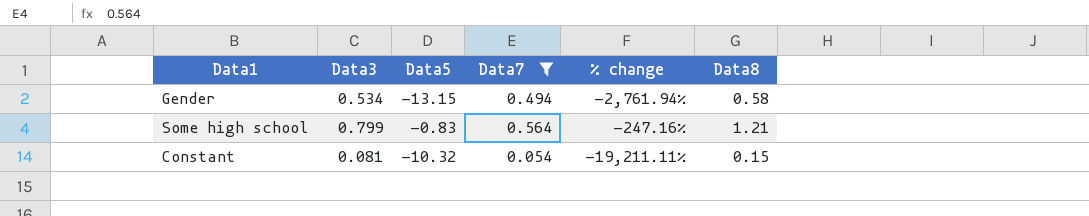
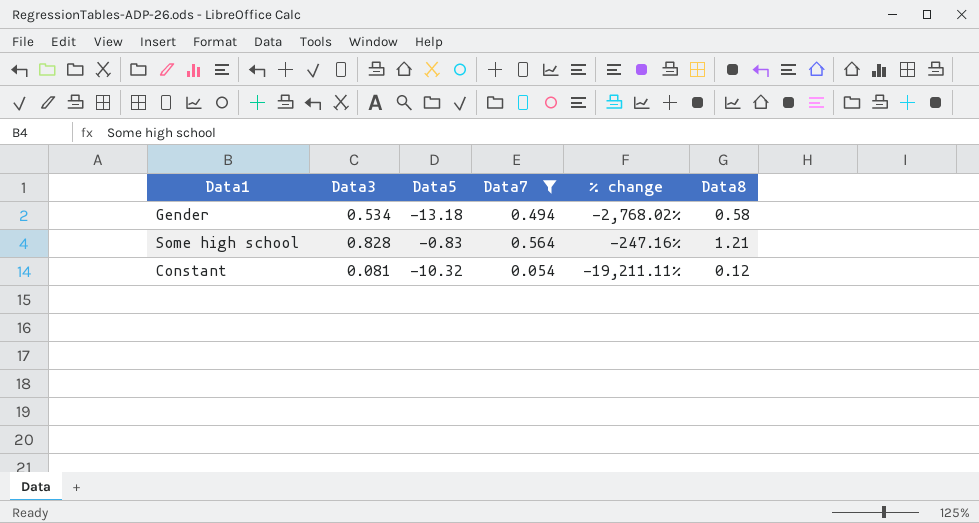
Gender | Data5: -13.15 -> -13.18
Gender | % change: -2,761.94% -> -2,768.02%
Some high school | Data3: 0.799 -> 0.828
Constant | Data8: 0.15 -> 0.12

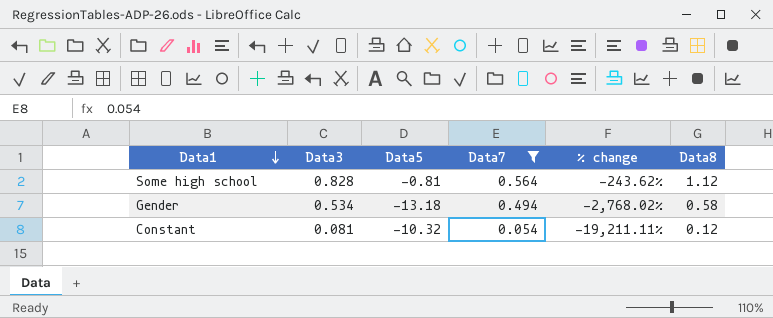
row order: none -> Data1 descending
Some high school | Data5: -0.83 -> -0.81
Some high school | % change: -247.16% -> -243.62%
Some high school | Data8: 1.21 -> 1.12

